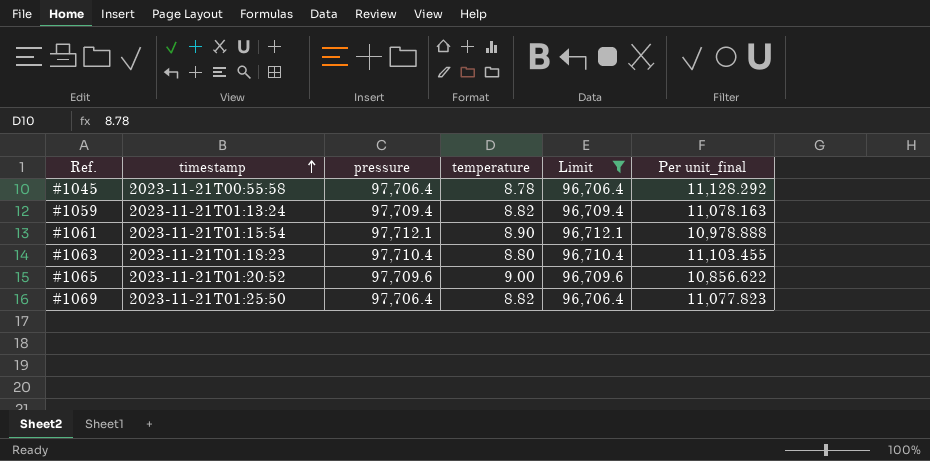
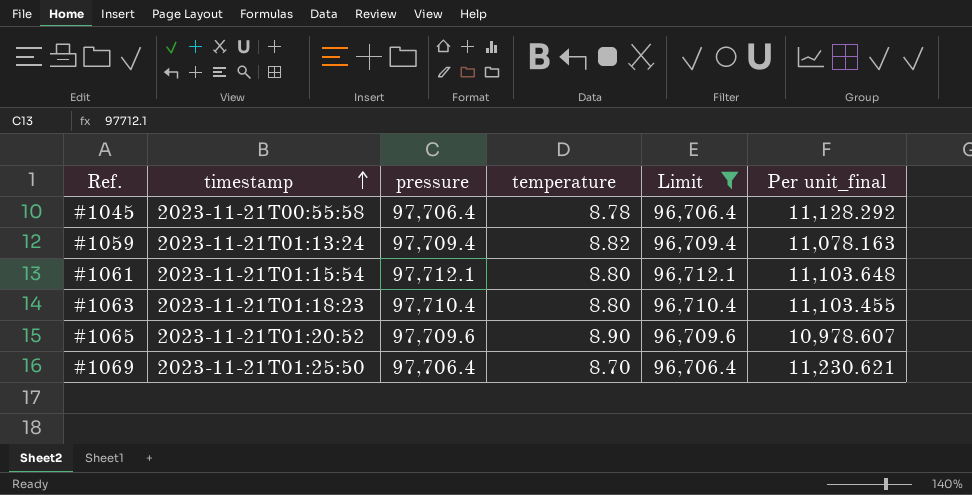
#1061 | temperature: 8.90 -> 8.80
#1061 | Per unit_final: 10,978.888 -> 11,103.648
#1065 | temperature: 9.00 -> 8.90
#1065 | Per unit_final: 10,856.622 -> 10,978.607
#1069 | temperature: 8.82 -> 8.70
#1069 | Per unit_final: 11,077.823 -> 11,230.621

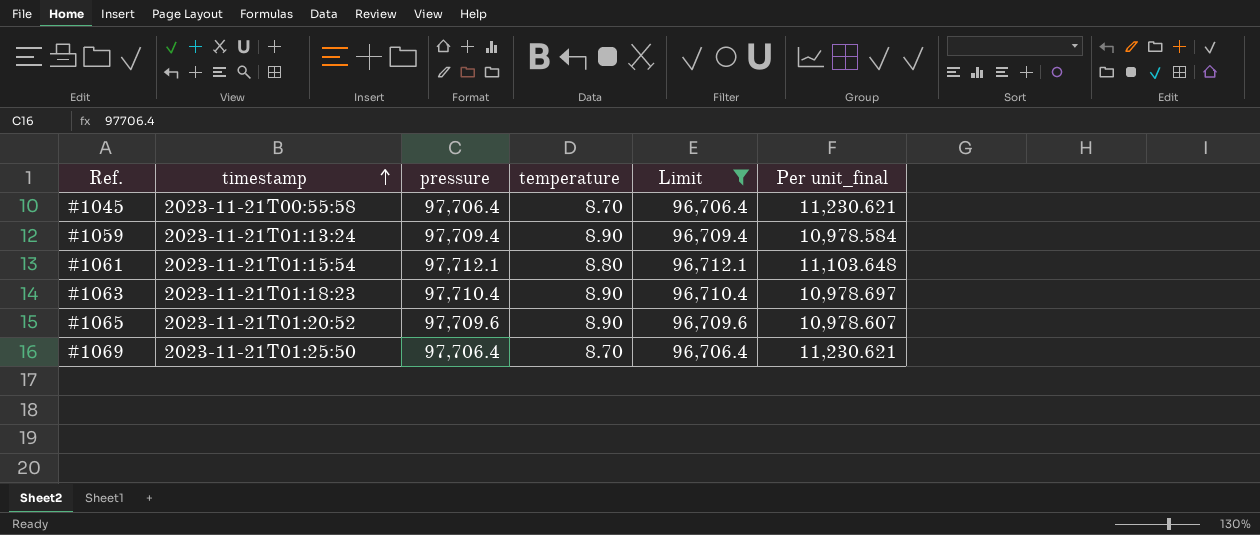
#1045 | temperature: 8.78 -> 8.70
#1045 | Per unit_final: 11,128.292 -> 11,230.621
#1059 | temperature: 8.82 -> 8.90
#1059 | Per unit_final: 11,078.163 -> 10,978.584
#1063 | temperature: 8.80 -> 8.90
#1063 | Per unit_final: 11,103.455 -> 10,978.697

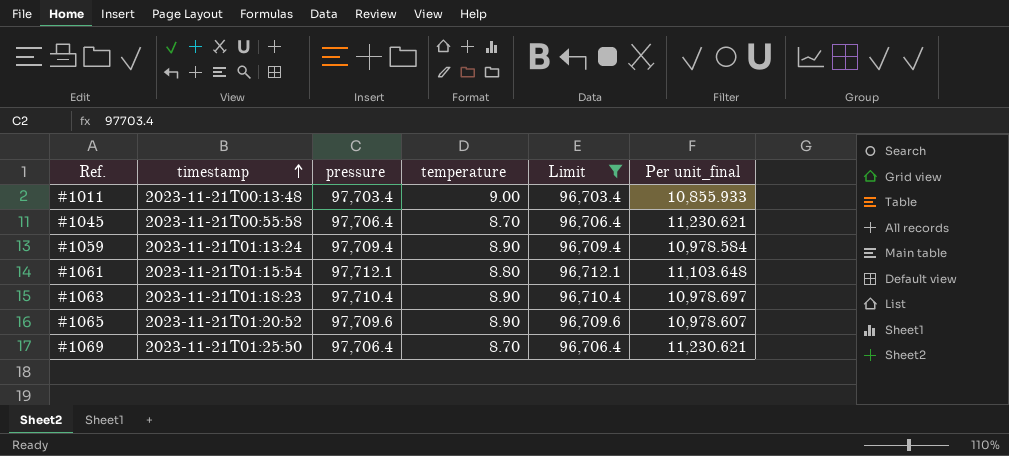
row #1011: none -> 2023-11-21T00:13:48 | 97,703.4 | 9.00 | 96,703.4 | 10,855.933

